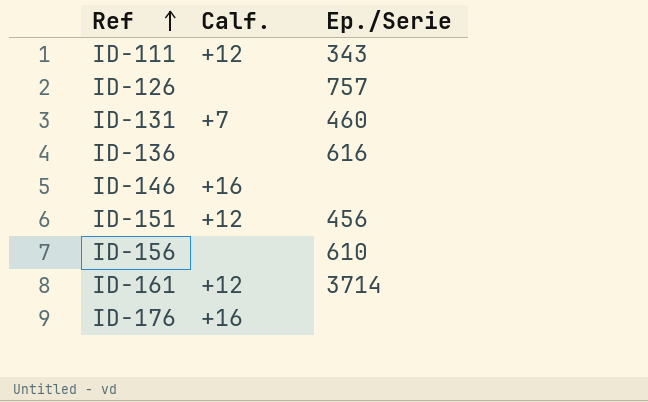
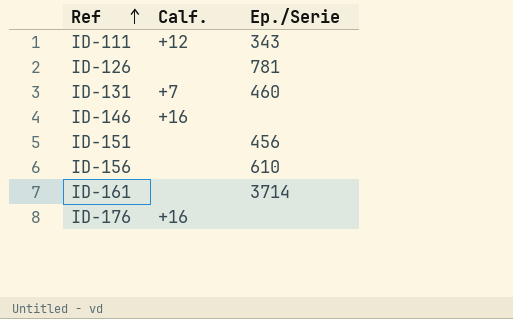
row ID-136: none | 616 -> none
ID-126 | Ep./Serie: 757 -> 781
ID-151 | Calf.: +12 -> none
ID-161 | Calf.: +12 -> none

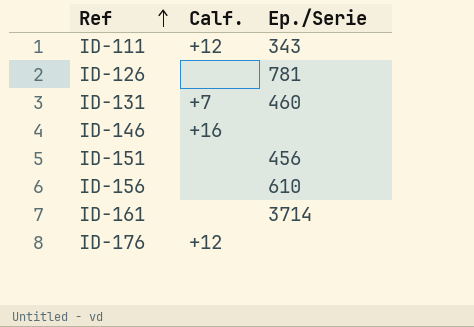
ID-176 | Calf.: +16 -> +12

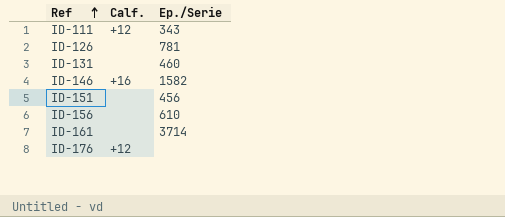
ID-131 | Calf.: +7 -> none
ID-146 | Ep./Serie: none -> 1582

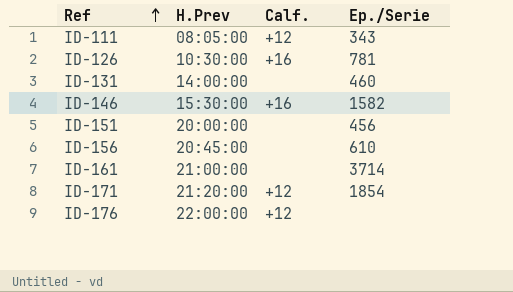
column H.Prev | position: none -> 2
ID-126 | Calf.: none -> +16
row ID-171: none -> 21:20:00 | +12 | 1854

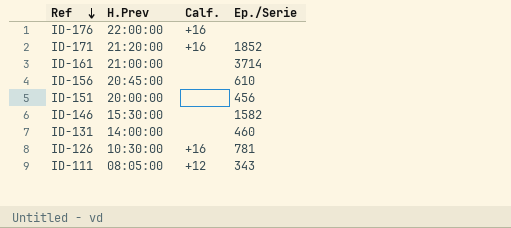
row order: Ref ascending -> Ref descending
ID-176 | Calf.: +12 -> +16
ID-171 | Calf.: +12 -> +16
ID-171 | Ep./Serie: 1854 -> 1852
ID-146 | Calf.: +16 -> none

